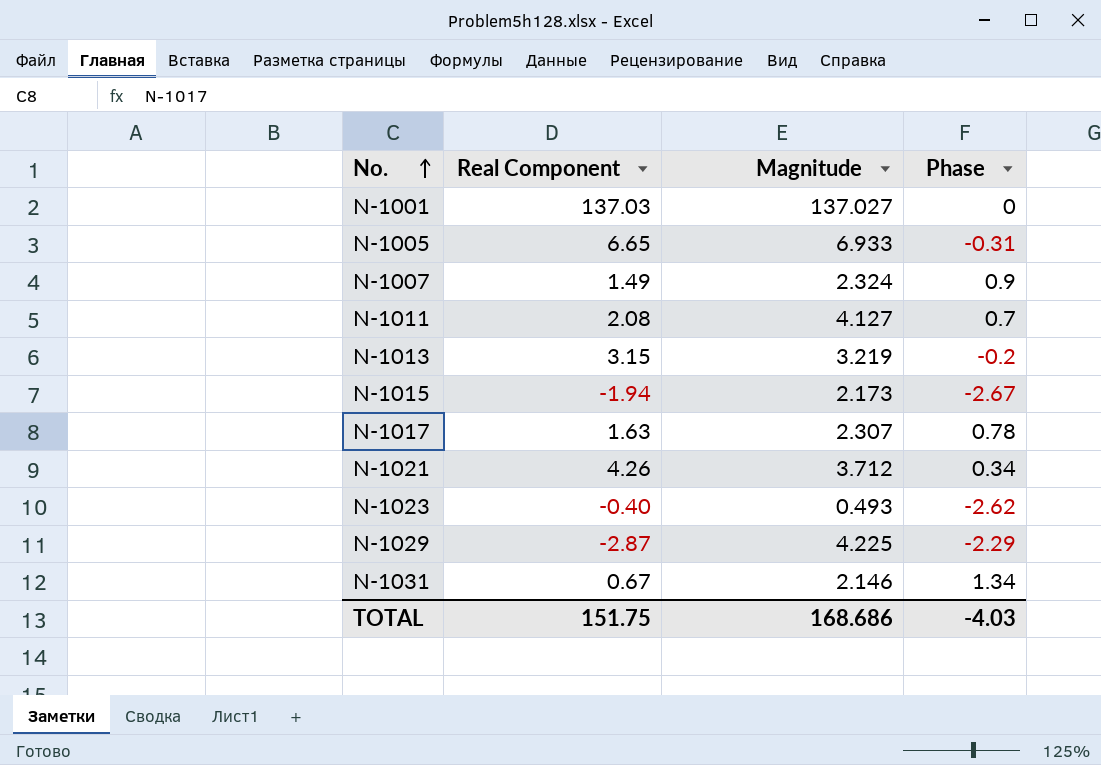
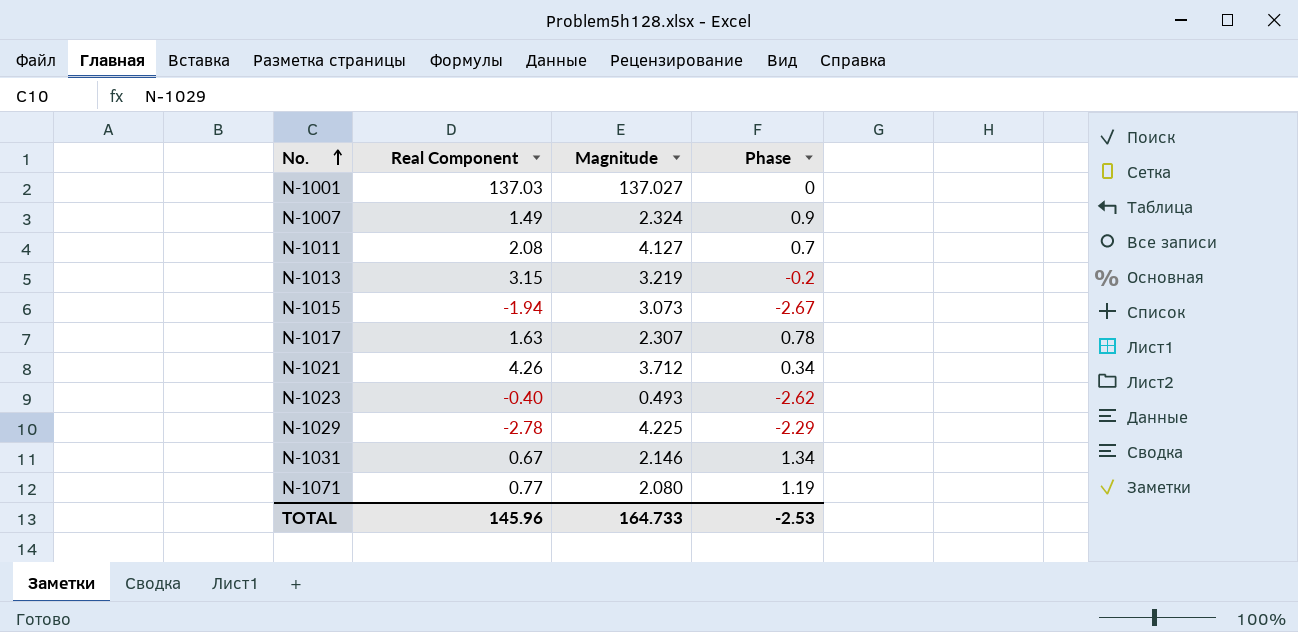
row N-1005: 6.65 | 6.933 | -0.31 -> none
N-1015 | Magnitude: 2.173 -> 3.073
N-1029 | Real Component: -2.87 -> -2.78
row N-1071: none -> 0.77 | 2.080 | 1.19
TOTAL | Real Component: 151.75 -> 145.96
TOTAL | Magnitude: 168.686 -> 164.733
TOTAL | Phase: -4.03 -> -2.53

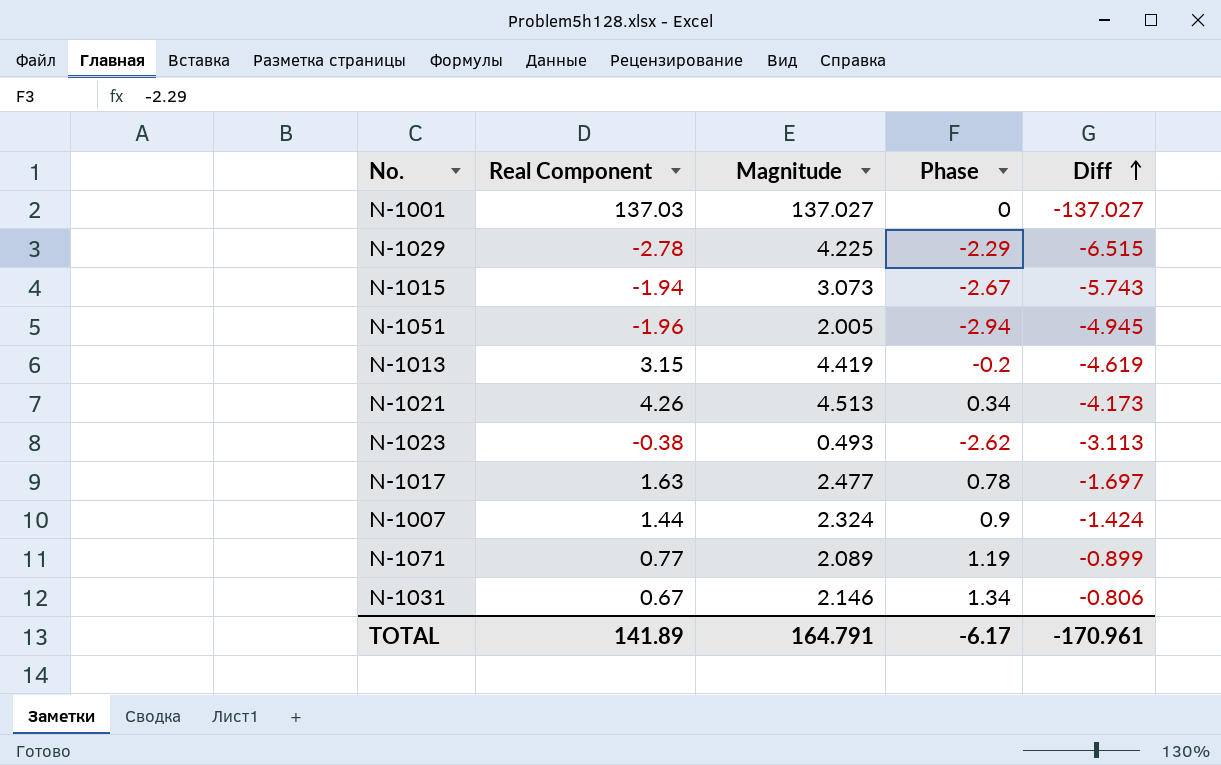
row order: No. ascending -> Diff ascending
column Diff | formula: none -> [Phase] - [Magnitude]
row N-1011: 2.08 | 4.127 | 0.7 -> none
row N-1051: none -> -1.96 | 2.005 | -2.94 | -4.945
N-1013 | Magnitude: 3.219 -> 4.419
N-1021 | Magnitude: 3.712 -> 4.513
N-1023 | Real Component: -0.40 -> -0.38
N-1017 | Magnitude: 2.307 -> 2.477
N-1007 | Real Component: 1.49 -> 1.44
N-1071 | Magnitude: 2.080 -> 2.089
TOTAL | Real Component: 145.96 -> 141.89
TOTAL | Magnitude: 164.733 -> 164.791
TOTAL | Phase: -2.53 -> -6.17

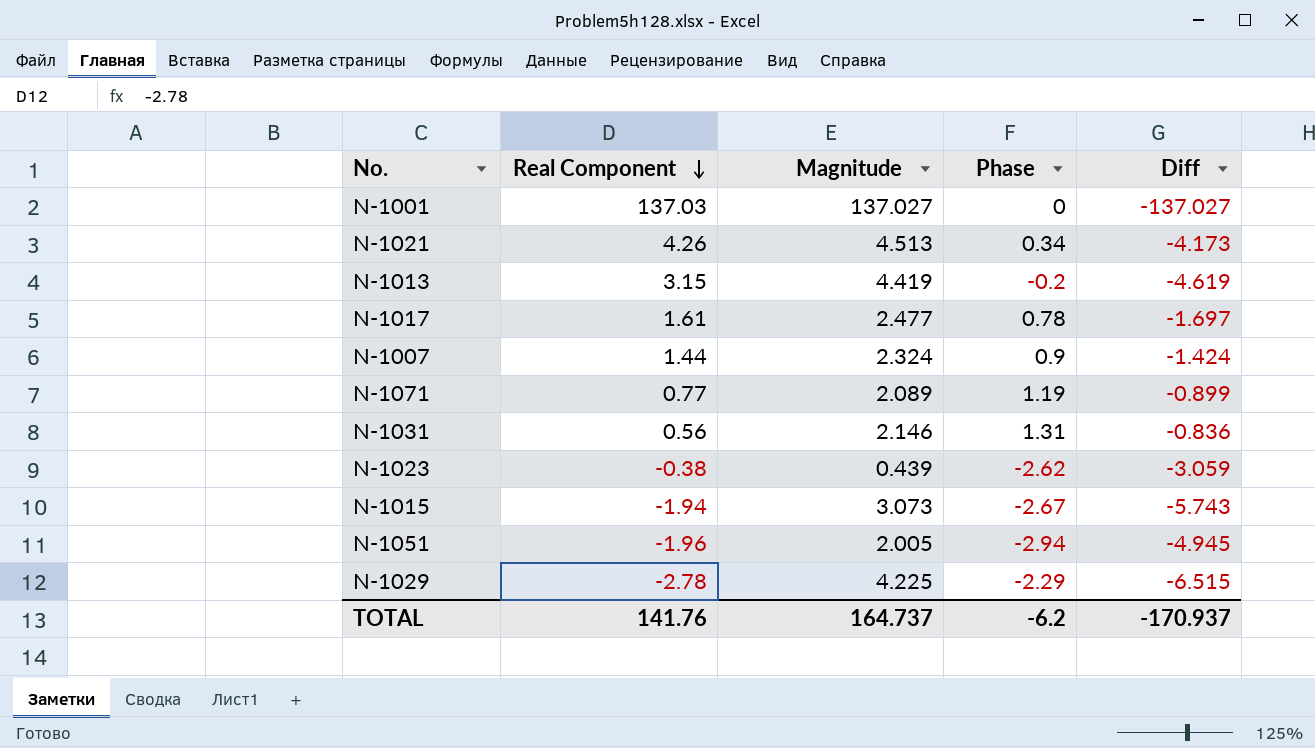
row order: Diff ascending -> Real Component descending
N-1017 | Real Component: 1.63 -> 1.61
N-1031 | Real Component: 0.67 -> 0.56
N-1031 | Phase: 1.34 -> 1.31
N-1031 | Diff: -0.806 -> -0.836
N-1023 | Magnitude: 0.493 -> 0.439
N-1023 | Diff: -3.113 -> -3.059
TOTAL | Real Component: 141.89 -> 141.76
TOTAL | Magnitude: 164.791 -> 164.737
TOTAL | Phase: -6.17 -> -6.2
TOTAL | Diff: -170.961 -> -170.937

